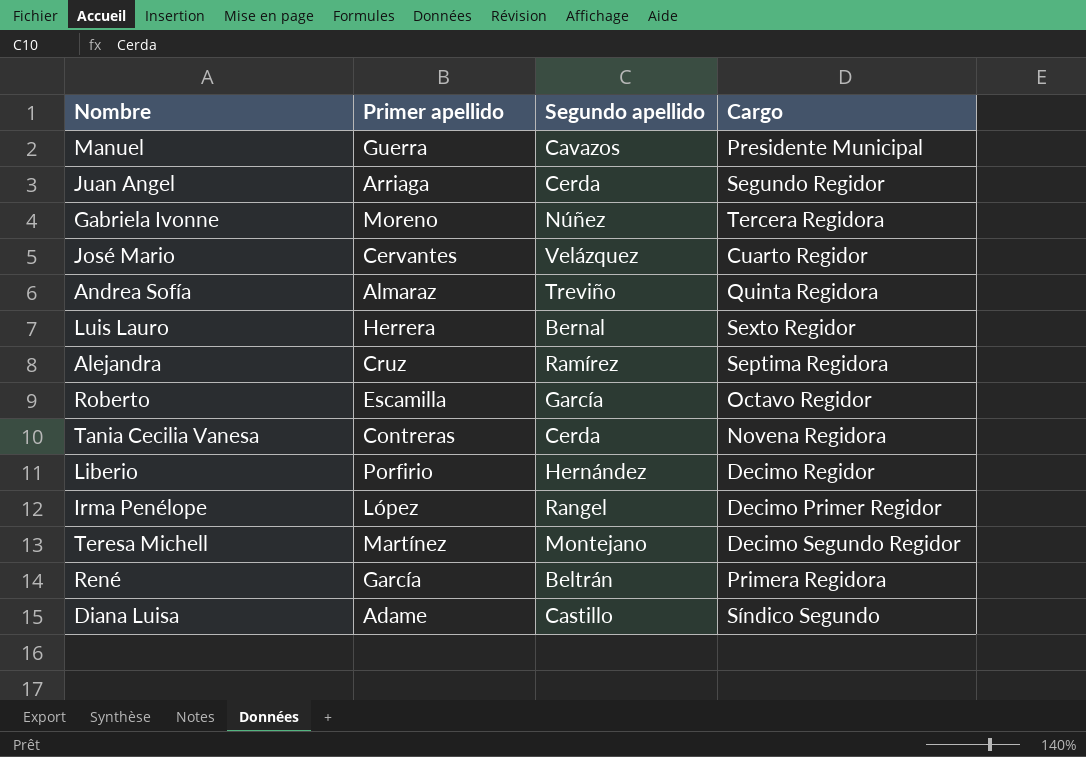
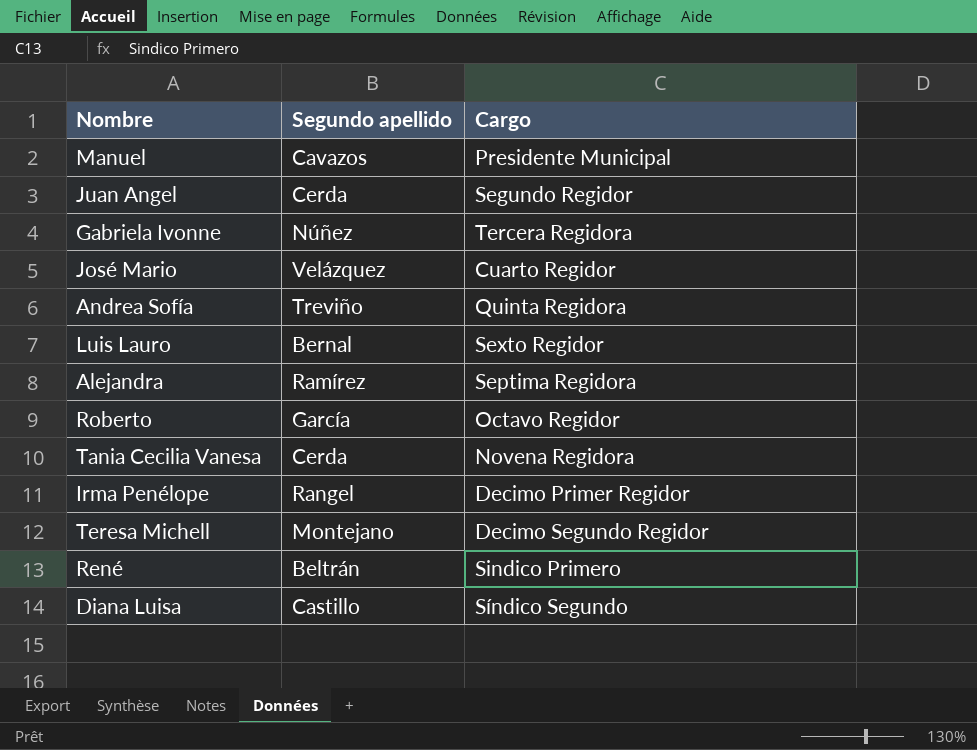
column Primer apellido | position: 2 -> none
row Liberio: Porfirio | Hernández | Decimo Regidor -> none
René | Cargo: Primera Regidora -> Sindico Primero

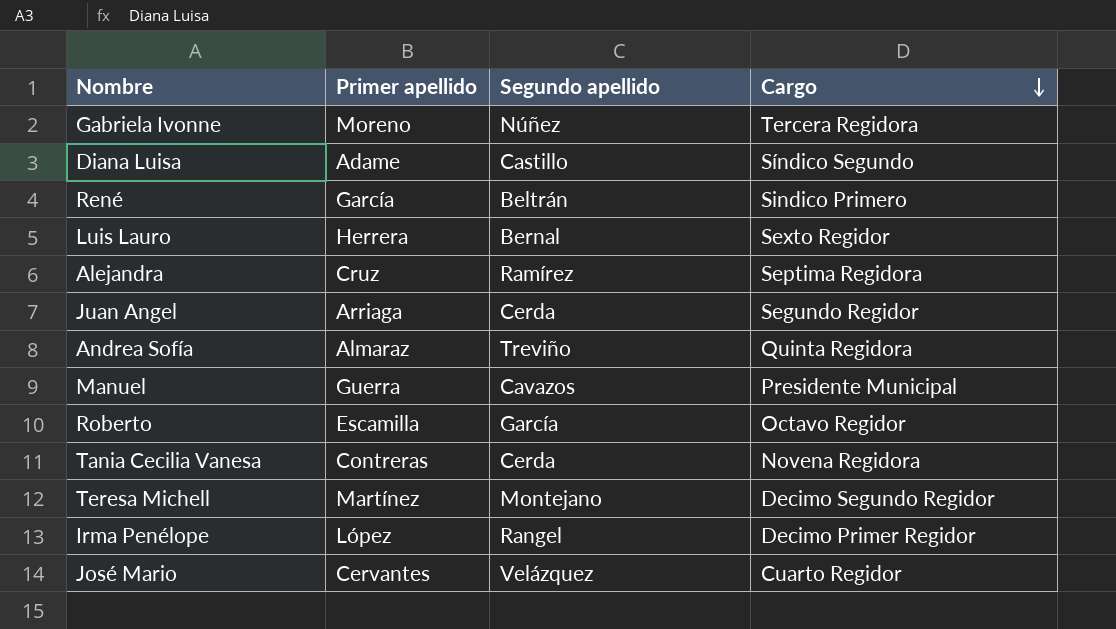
row order: none -> Cargo descending
column Primer apellido | position: none -> 2

